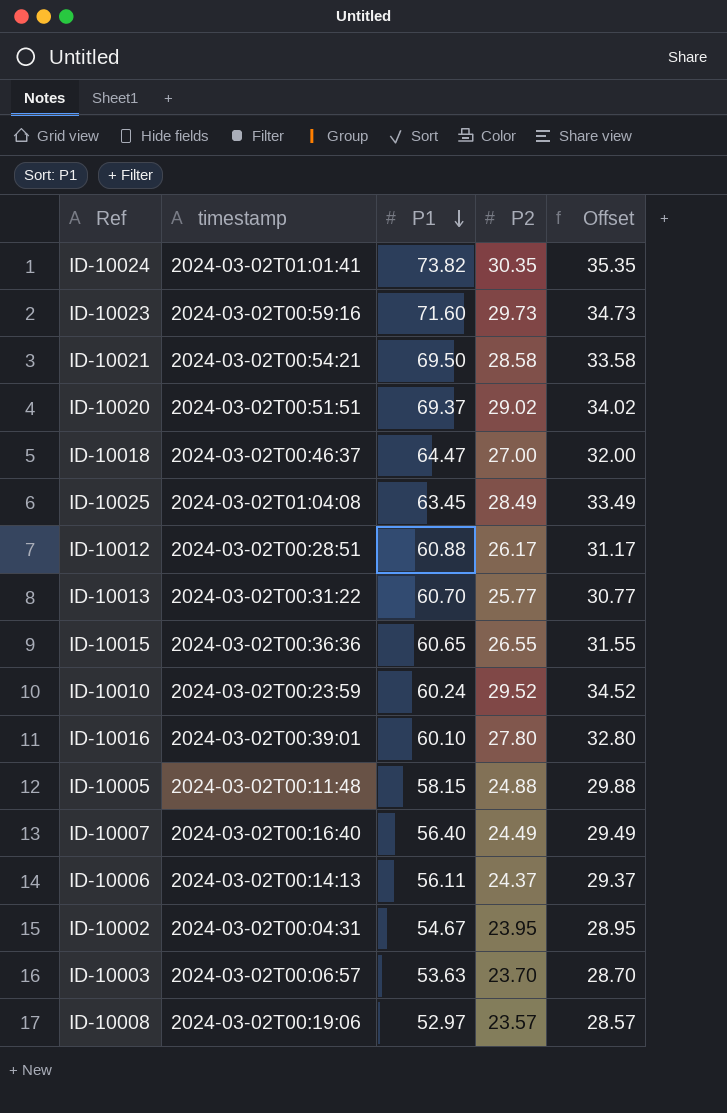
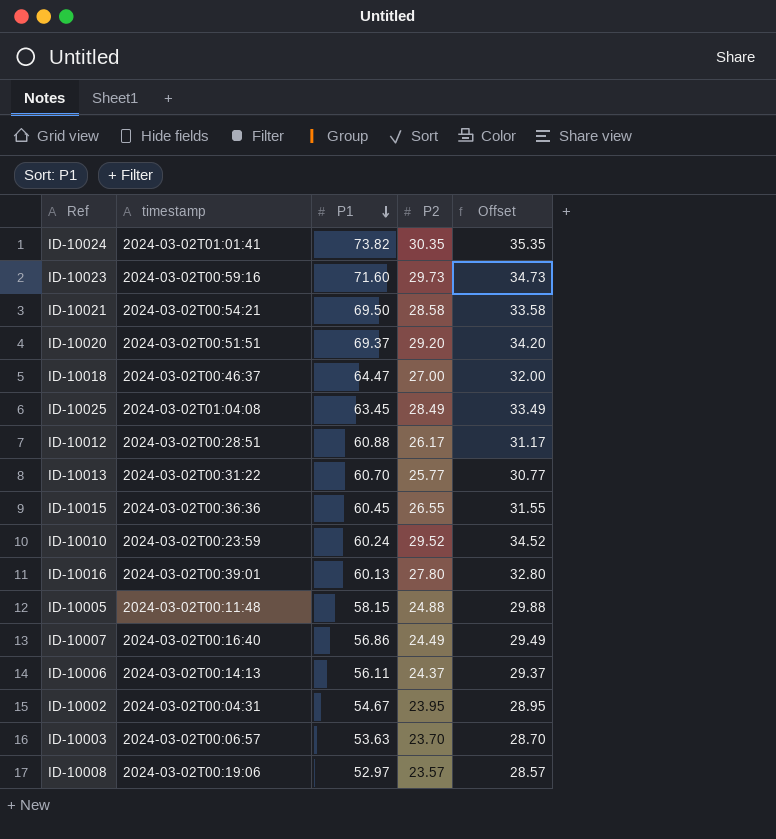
ID-10020 | P2: 29.02 -> 29.20
ID-10020 | Offset: 34.02 -> 34.20
ID-10015 | P1: 60.65 -> 60.45
ID-10016 | P1: 60.10 -> 60.13
ID-10007 | P1: 56.40 -> 56.86

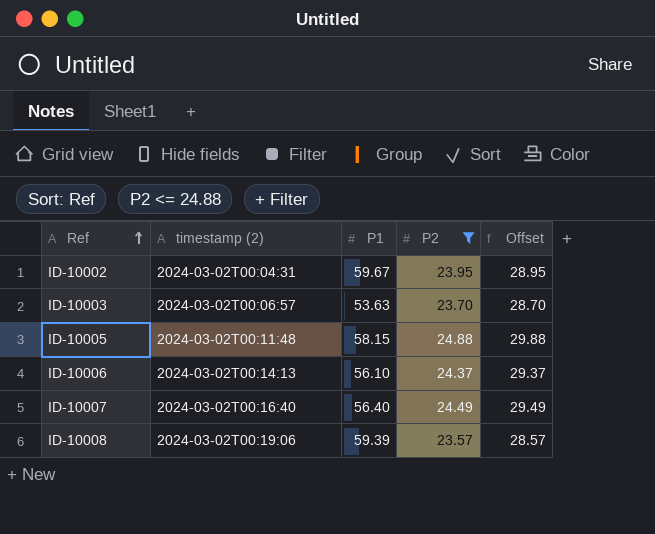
filter: none -> P2 <= 24.88
row order: P1 descending -> Ref ascending
column name: timestamp -> timestamp (2)
ID-10002 | P1: 54.67 -> 59.67
ID-10006 | P1: 56.11 -> 56.10
ID-10007 | P1: 56.86 -> 56.40
ID-10008 | P1: 52.97 -> 59.39

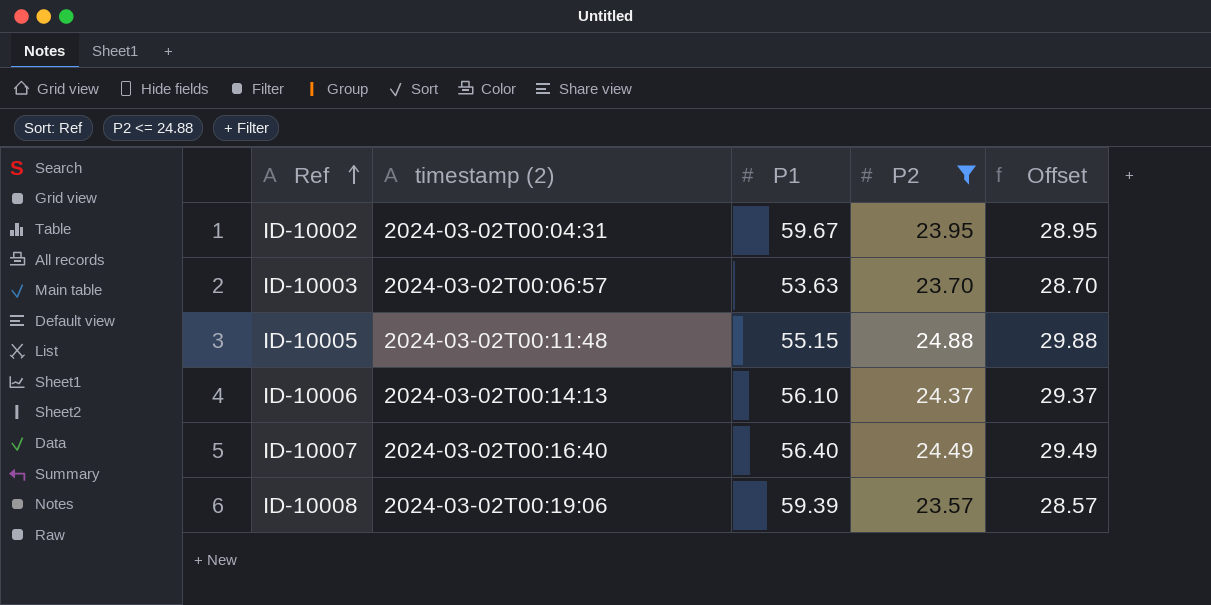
ID-10005 | P1: 58.15 -> 55.15

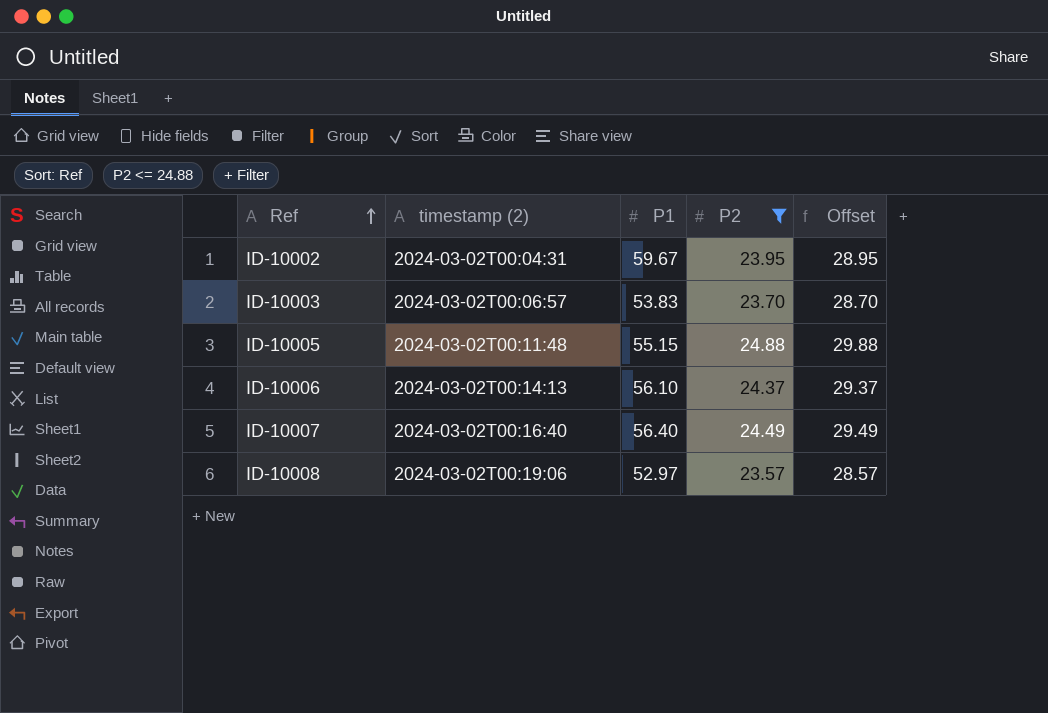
ID-10003 | P1: 53.63 -> 53.83
ID-10008 | P1: 59.39 -> 52.97

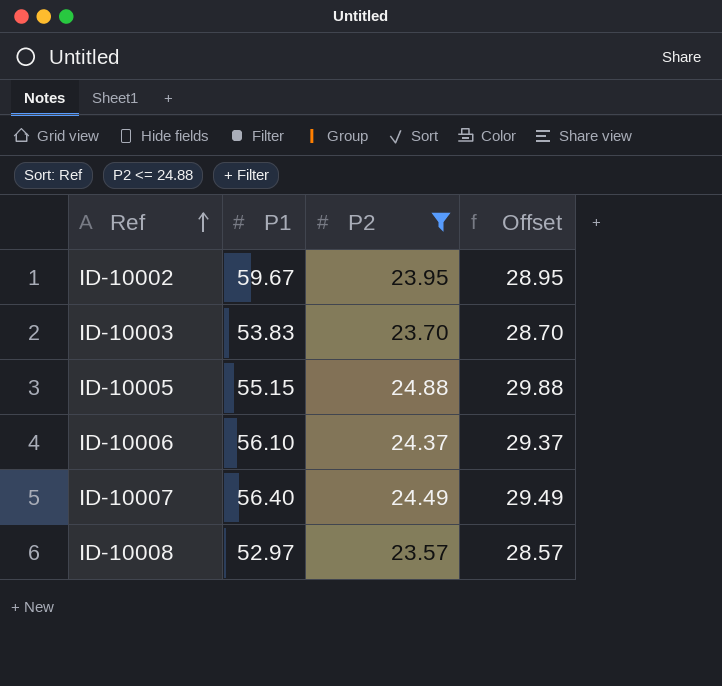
column timestamp (2) | position: 2 -> none

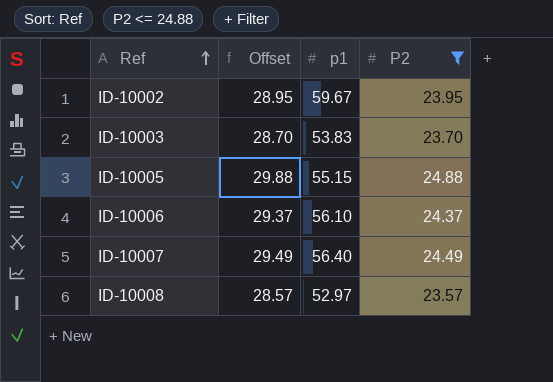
column Offset | position: 4 -> 2
column name: P1 -> p1

